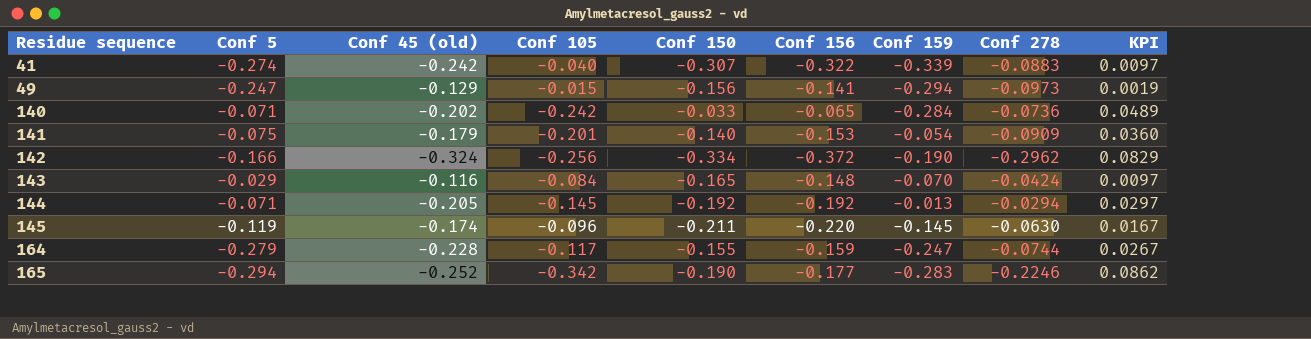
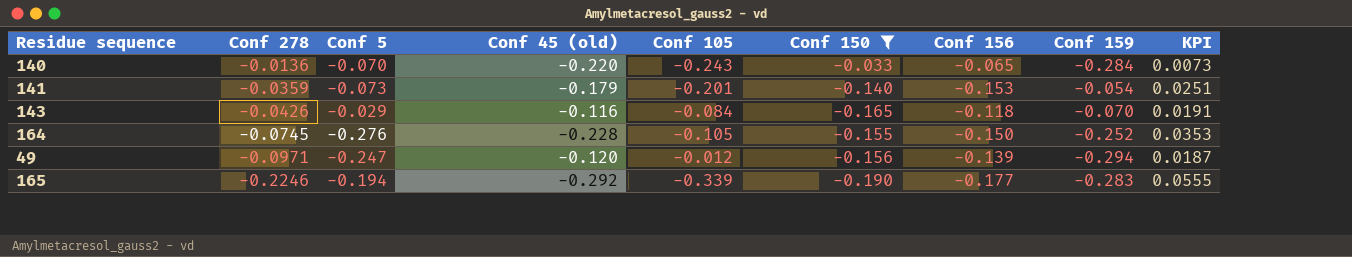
filter: none -> Conf 150 >= -0.190
row order: Residue sequence ascending -> Conf 278 descending
column Conf 278 | position: 8 -> 2
column KPI | formula: [Conf 45 (old)] * [Conf 105] -> [Conf 45 (old)] * [Conf 150]
140 | Conf 278: -0.0736 -> -0.0136
140 | Conf 5: -0.071 -> -0.070
140 | Conf 45 (old): -0.202 -> -0.220
140 | Conf 105: -0.242 -> -0.243
141 | Conf 278: -0.0909 -> -0.0359
141 | Conf 5: -0.075 -> -0.073
143 | Conf 278: -0.0424 -> -0.0426
143 | Conf 156: -0.148 -> -0.118
164 | Conf 278: -0.0744 -> -0.0745
164 | Conf 5: -0.279 -> -0.276
164 | Conf 105: -0.117 -> -0.105
164 | Conf 156: -0.159 -> -0.150
164 | Conf 159: -0.247 -> -0.252
49 | Conf 278: -0.0973 -> -0.0971
49 | Conf 45 (old): -0.129 -> -0.120
49 | Conf 105: -0.015 -> -0.012
49 | Conf 156: -0.141 -> -0.139
165 | Conf 5: -0.294 -> -0.194
165 | Conf 45 (old): -0.252 -> -0.292
165 | Conf 105: -0.342 -> -0.339

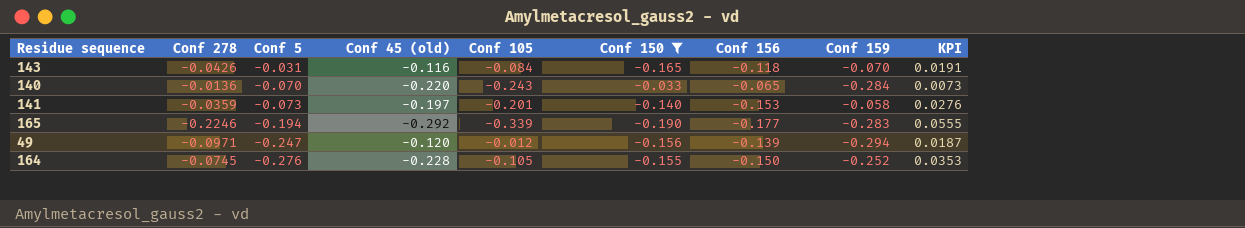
row order: Conf 278 descending -> Conf 5 descending
143 | Conf 5: -0.029 -> -0.031
141 | Conf 45 (old): -0.179 -> -0.197
141 | Conf 159: -0.054 -> -0.058
141 | KPI: 0.0251 -> 0.0276

